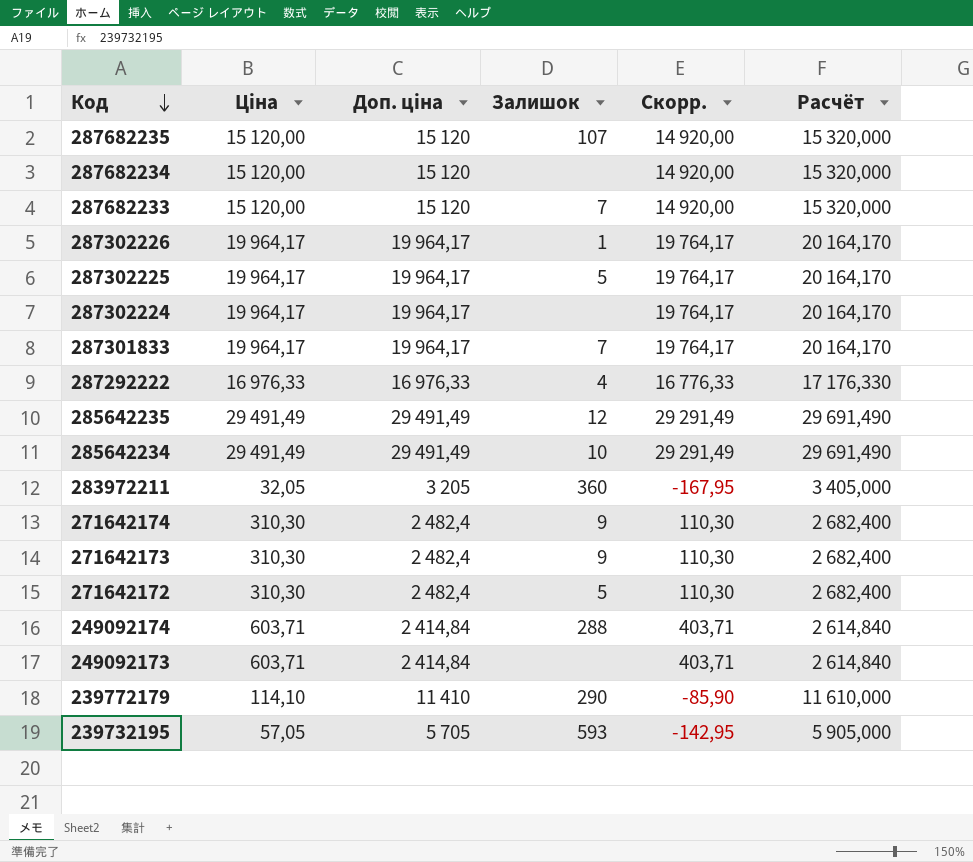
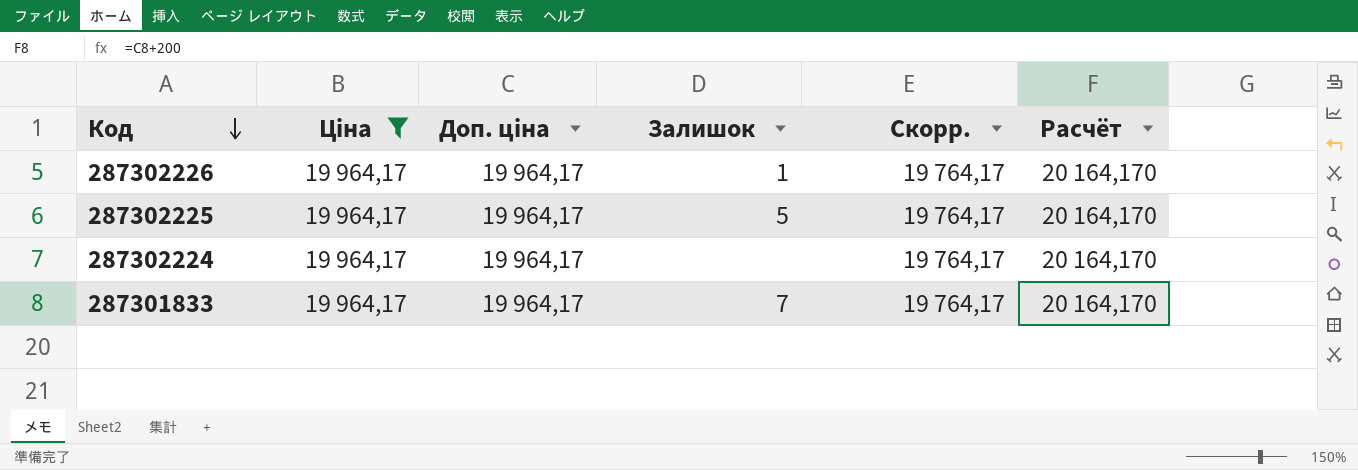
filter: none -> Ціна = 19 964,17

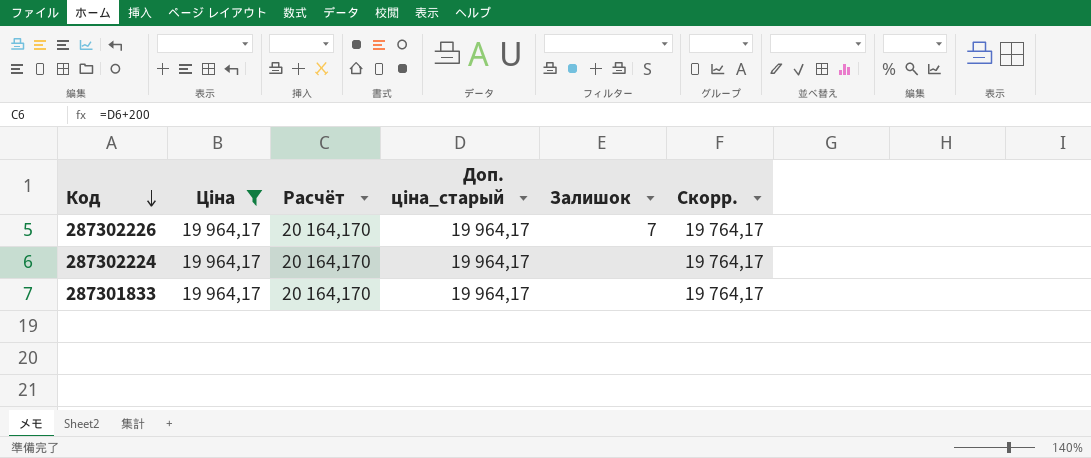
column Расчёт | position: 6 -> 3
column name: Доп. ціна -> Доп. ціна_старый
row 287302225: 19 964,17 | 19 964,17 | 5 | 19 764,17 | 20 164,170 -> none
287302226 | Залишок: 1 -> 7
287301833 | Залишок: 7 -> none

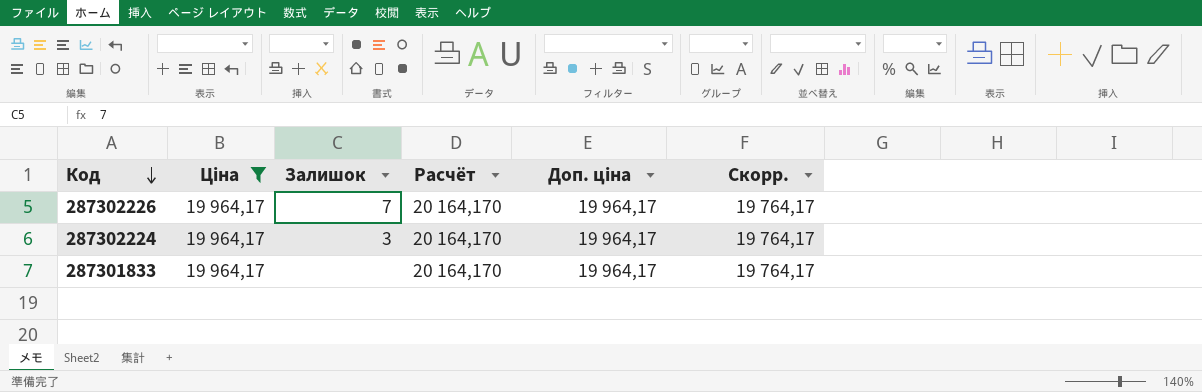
column Залишок | position: 5 -> 3
column name: Доп. ціна_старый -> Доп. ціна
287302224 | Залишок: none -> 3

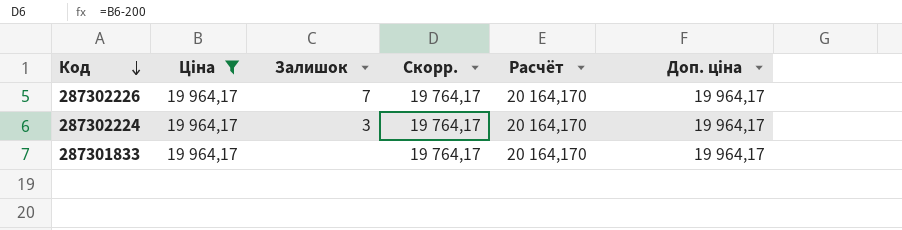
column Скорр. | position: 6 -> 4

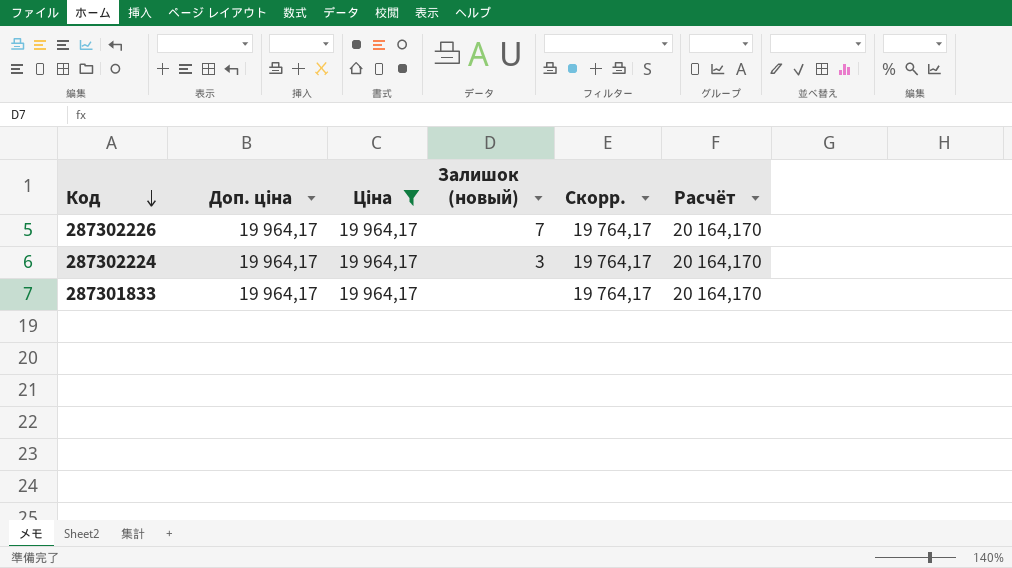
column Доп. ціна | position: 6 -> 2
column name: Залишок -> Залишок (новый)

